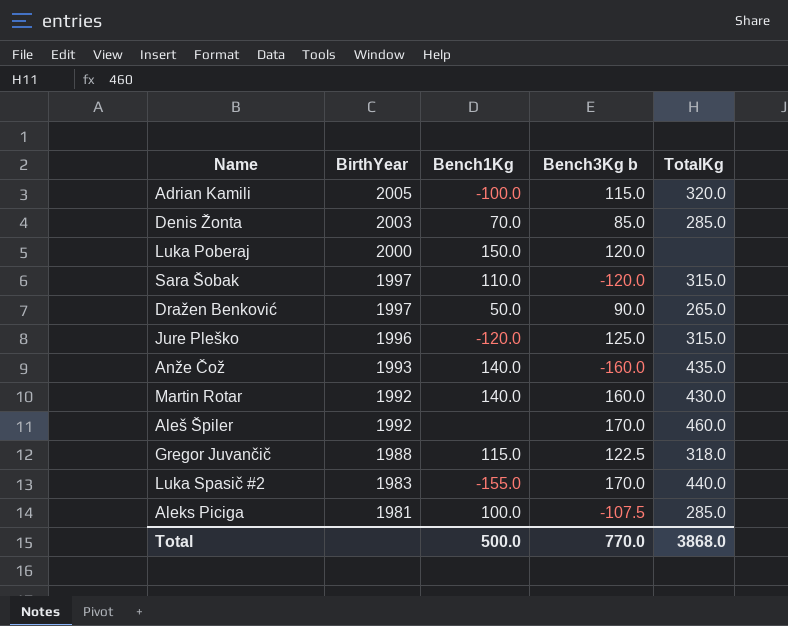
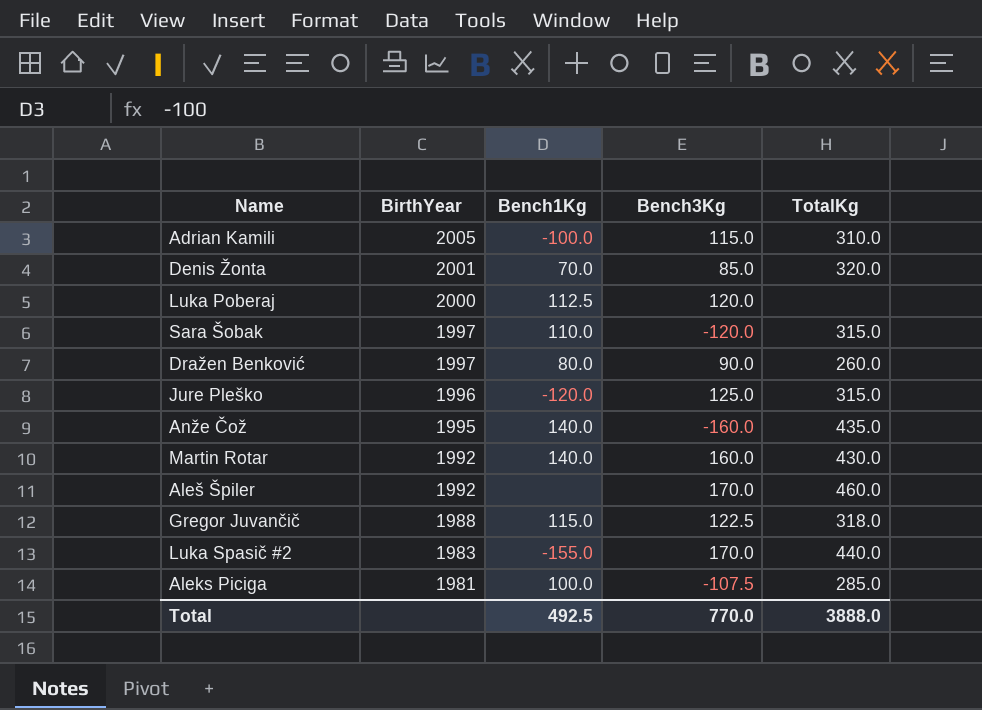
column name: Bench3Kg b -> Bench3Kg
Adrian Kamili | TotalKg: 320.0 -> 310.0
Denis Žonta | BirthYear: 2003 -> 2001
Denis Žonta | TotalKg: 285.0 -> 320.0
Luka Poberaj | Bench1Kg: 150.0 -> 112.5
Dražen Benković | Bench1Kg: 50.0 -> 80.0
Dražen Benković | TotalKg: 265.0 -> 260.0
Anže Čož | BirthYear: 1993 -> 1995
Total | Bench1Kg: 500.0 -> 492.5
Total | TotalKg: 3868.0 -> 3888.0

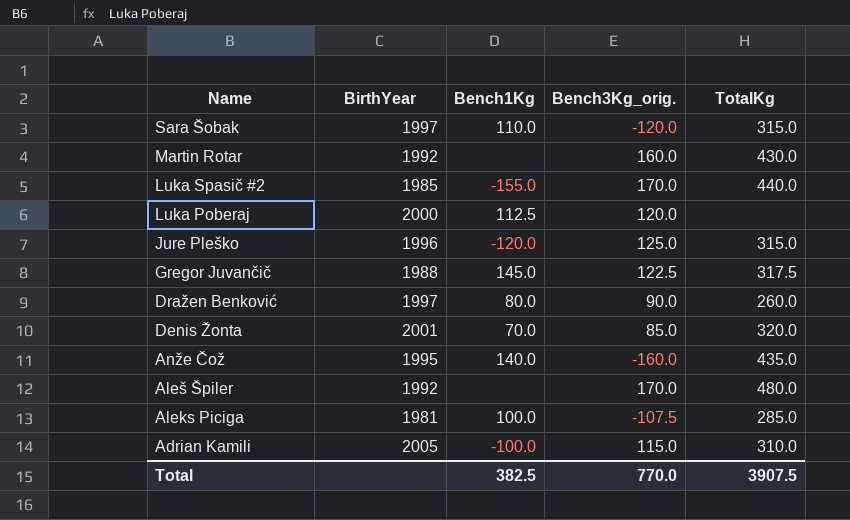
row order: BirthYear descending -> Name descending
column name: Bench3Kg -> Bench3Kg_orig.
Martin Rotar | Bench1Kg: 140.0 -> none
Luka Spasič #2 | BirthYear: 1983 -> 1985
Gregor Juvančič | Bench1Kg: 115.0 -> 145.0
Gregor Juvančič | TotalKg: 318.0 -> 317.5
Aleš Špiler | TotalKg: 460.0 -> 480.0
Total | Bench1Kg: 492.5 -> 382.5
Total | TotalKg: 3888.0 -> 3907.5

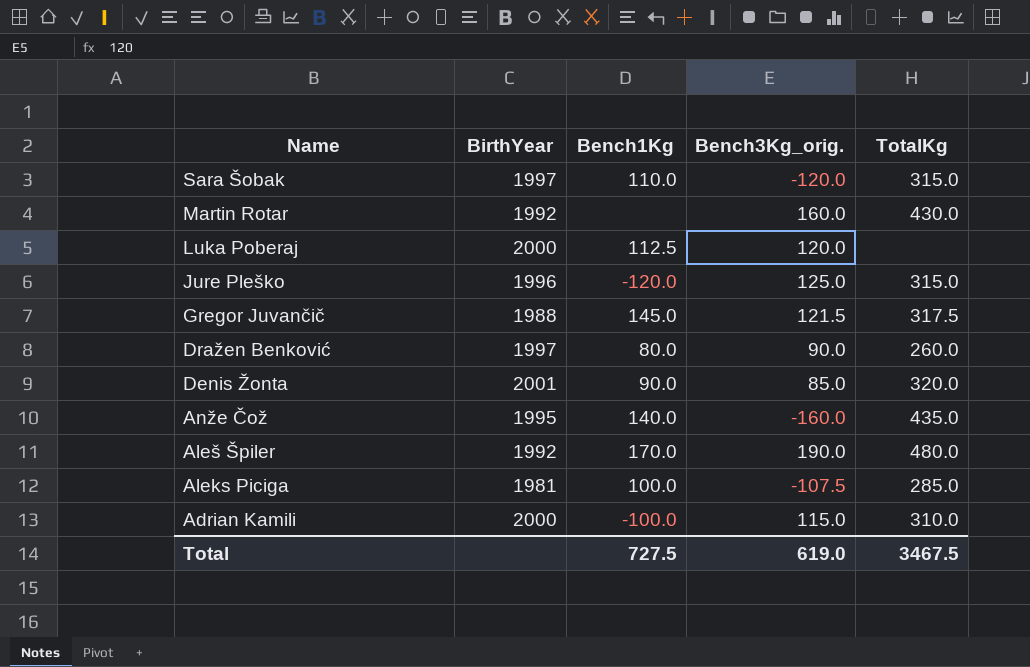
row Luka Spasič #2: 1985 | -155.0 | 170.0 | 440.0 -> none
Gregor Juvančič | Bench3Kg_orig.: 122.5 -> 121.5
Denis Žonta | Bench1Kg: 70.0 -> 90.0
Aleš Špiler | Bench1Kg: none -> 170.0
Aleš Špiler | Bench3Kg_orig.: 170.0 -> 190.0
Adrian Kamili | BirthYear: 2005 -> 2000
Total | Bench1Kg: 382.5 -> 727.5
Total | Bench3Kg_orig.: 770.0 -> 619.0
Total | TotalKg: 3907.5 -> 3467.5

